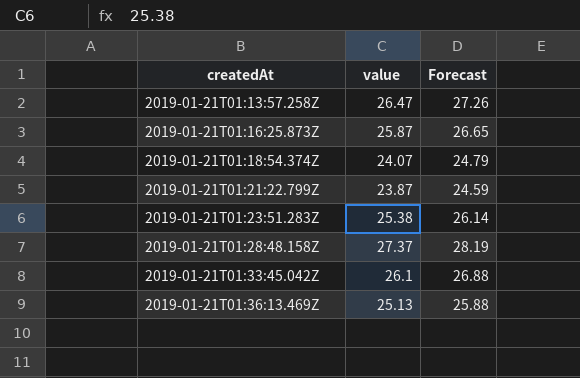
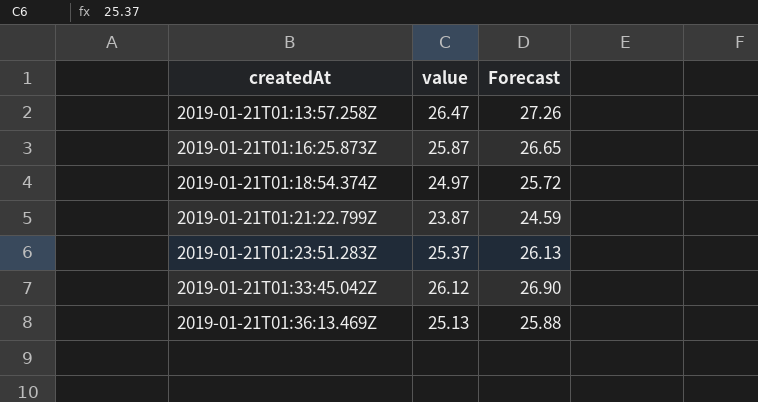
row 2019-01-21T01:28:48.158Z: 27.37 | 28.19 -> none
2019-01-21T01:18:54.374Z | value: 24.07 -> 24.97
2019-01-21T01:18:54.374Z | Forecast: 24.79 -> 25.72
2019-01-21T01:23:51.283Z | value: 25.38 -> 25.37
2019-01-21T01:23:51.283Z | Forecast: 26.14 -> 26.13
2019-01-21T01:33:45.042Z | value: 26.1 -> 26.12
2019-01-21T01:33:45.042Z | Forecast: 26.88 -> 26.90

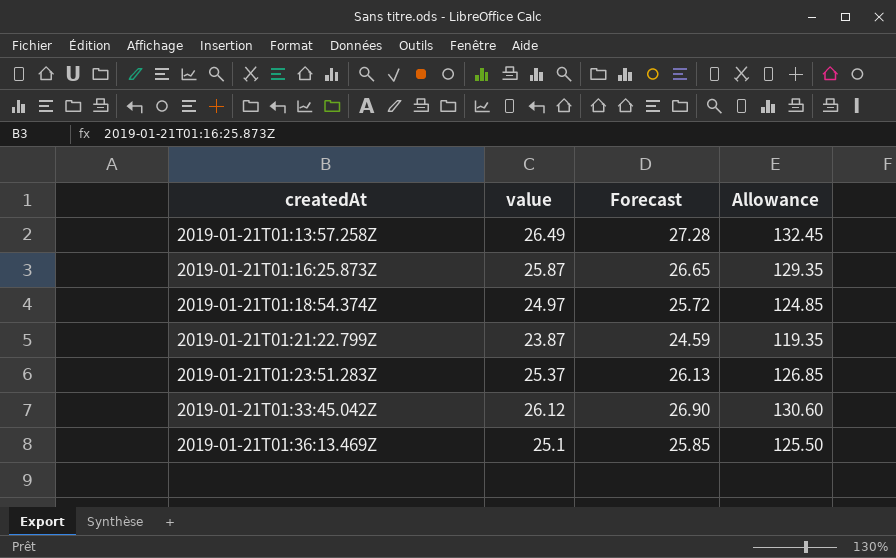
column Allowance | formula: none -> [value] * 5
2019-01-21T01:13:57.258Z | value: 26.47 -> 26.49
2019-01-21T01:13:57.258Z | Forecast: 27.26 -> 27.28
2019-01-21T01:36:13.469Z | value: 25.13 -> 25.1
2019-01-21T01:36:13.469Z | Forecast: 25.88 -> 25.85

